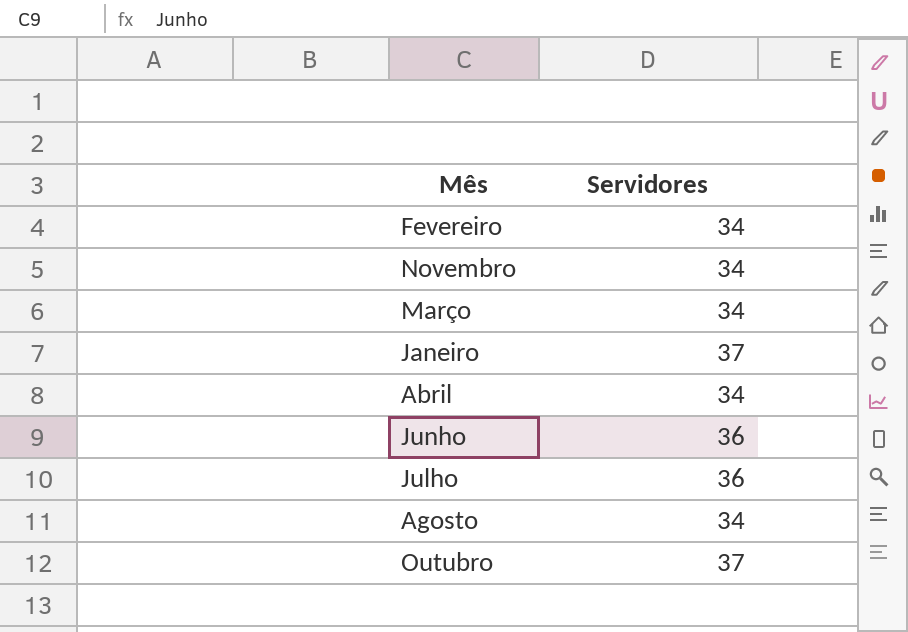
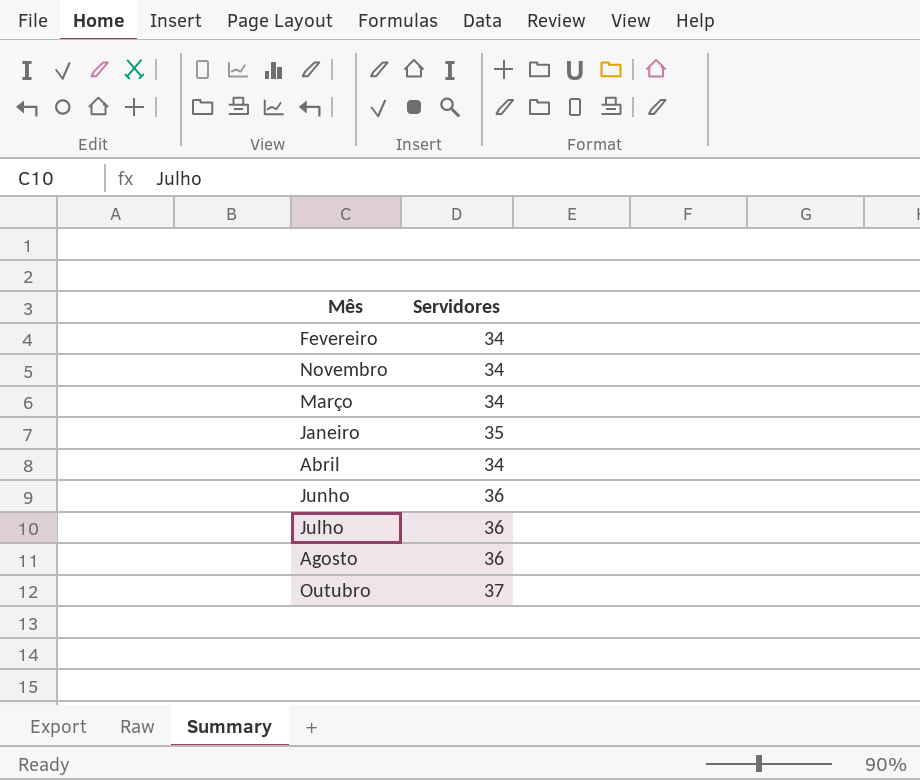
Janeiro | Servidores: 37 -> 35
Agosto | Servidores: 34 -> 36

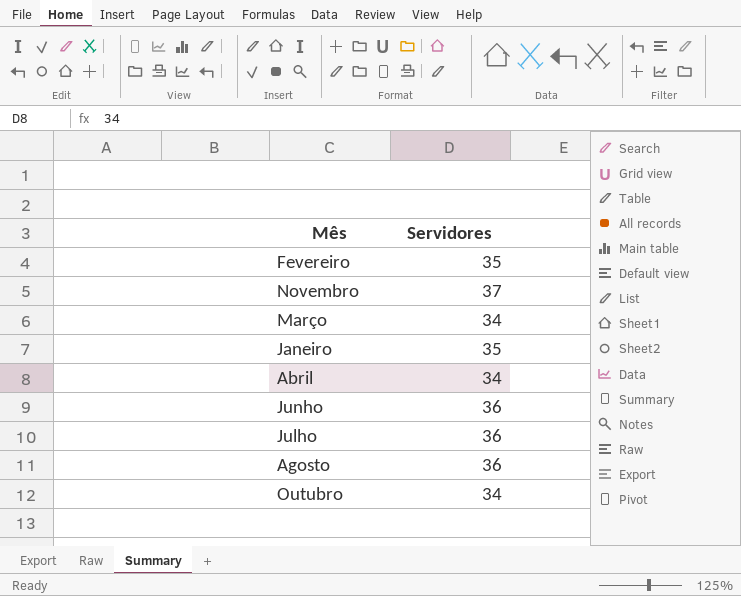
Fevereiro | Servidores: 34 -> 35
Novembro | Servidores: 34 -> 37
Outubro | Servidores: 37 -> 34

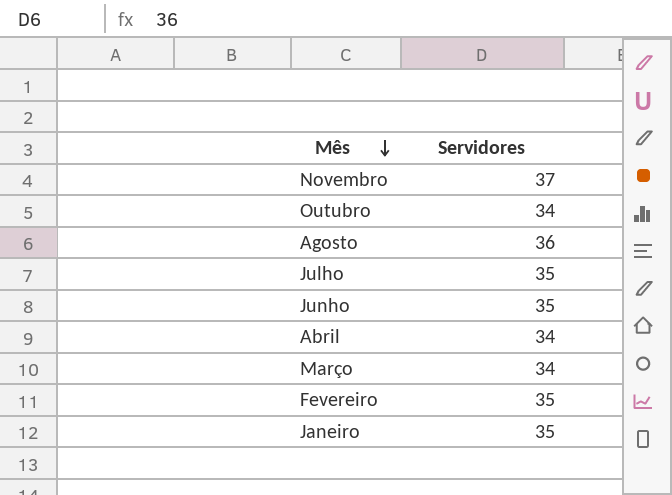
row order: none -> Mês descending
Julho | Servidores: 36 -> 35
Junho | Servidores: 36 -> 35

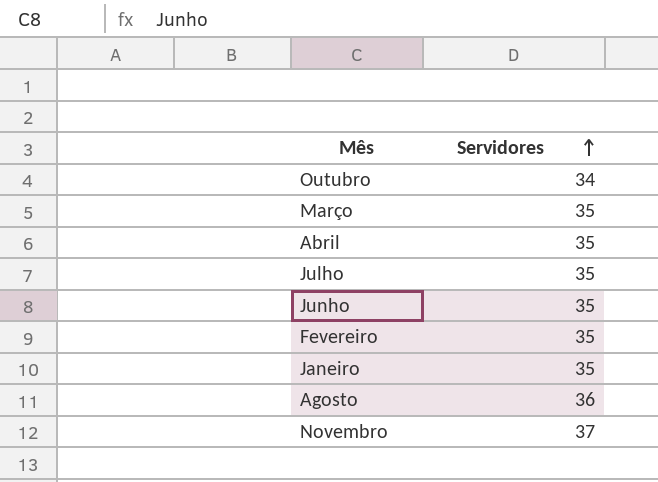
row order: Mês descending -> Servidores ascending
Março | Servidores: 34 -> 35
Abril | Servidores: 34 -> 35

